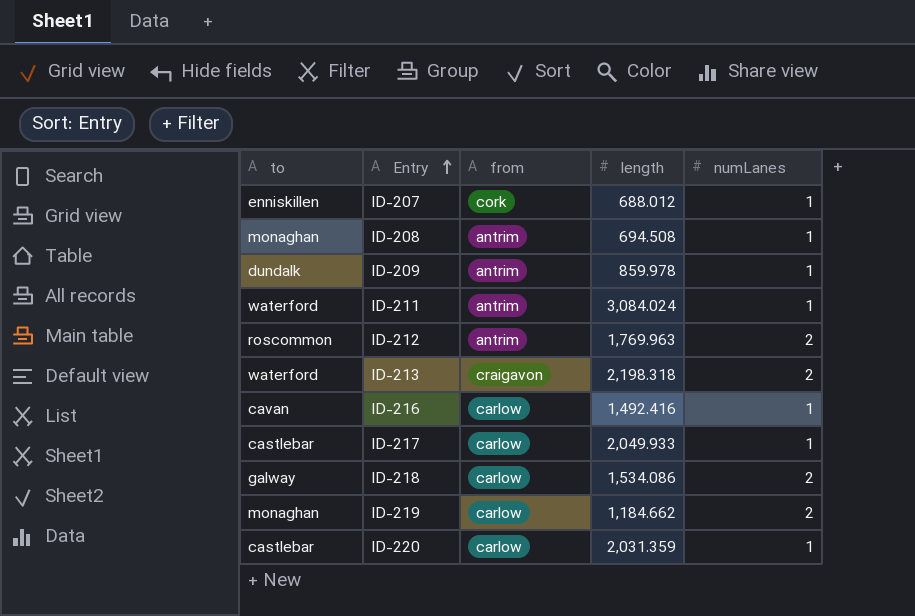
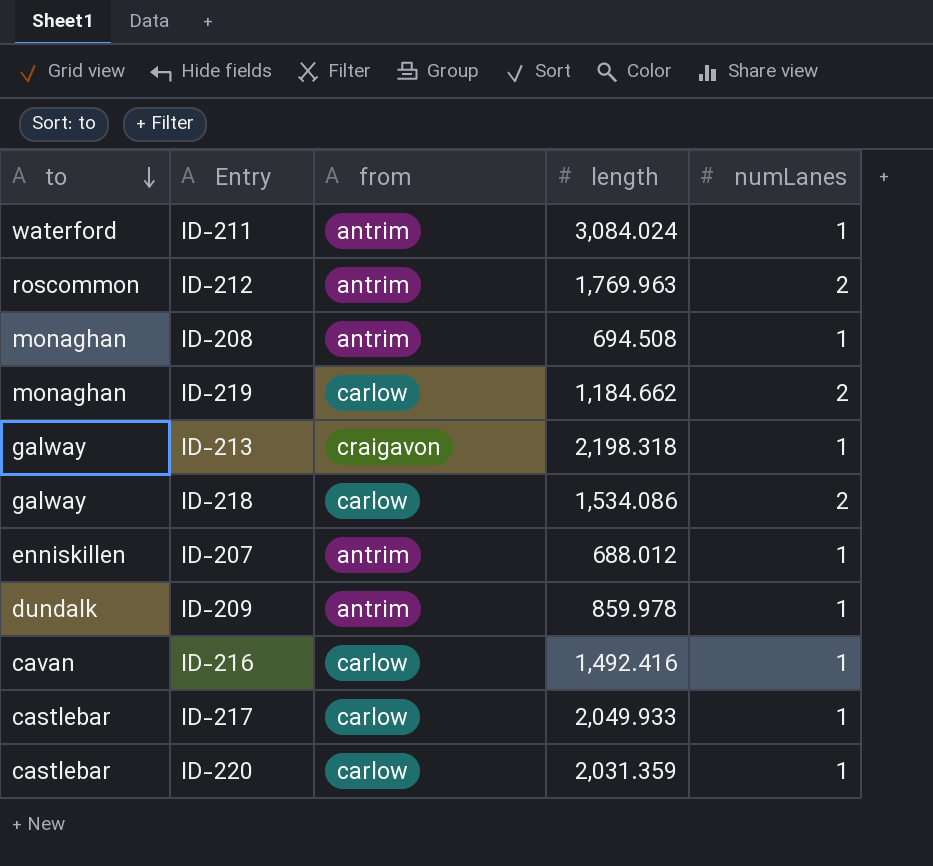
row order: Entry ascending -> to descending
ID-213 | to: waterford -> galway
ID-213 | numLanes: 2 -> 1
ID-207 | from: cork -> antrim

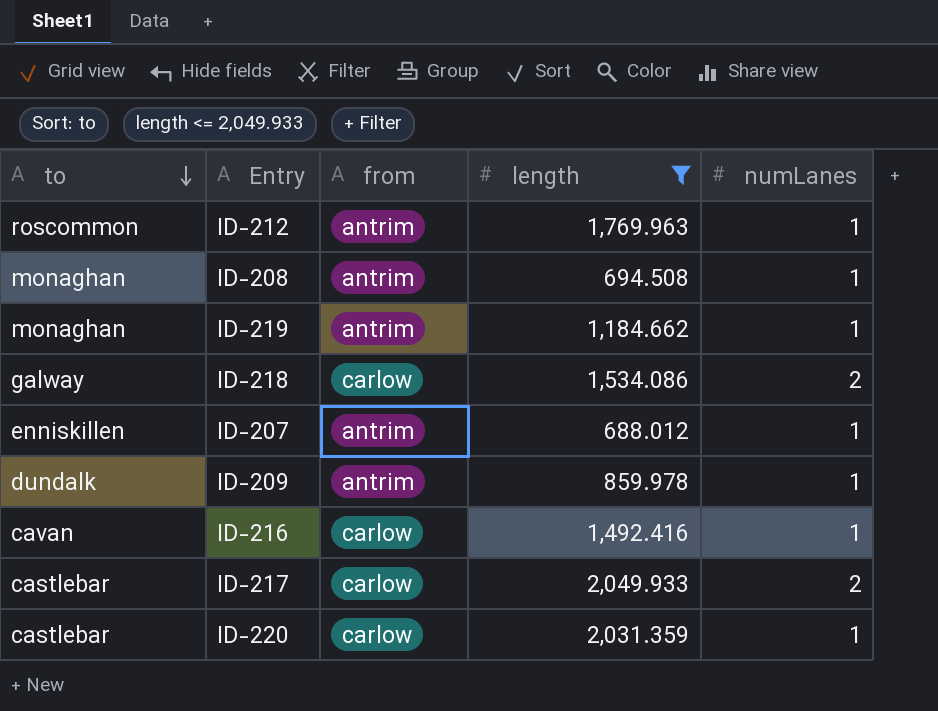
filter: none -> length <= 2,049.933
ID-212 | numLanes: 2 -> 1
ID-219 | from: carlow -> antrim
ID-219 | numLanes: 2 -> 1
ID-217 | numLanes: 1 -> 2

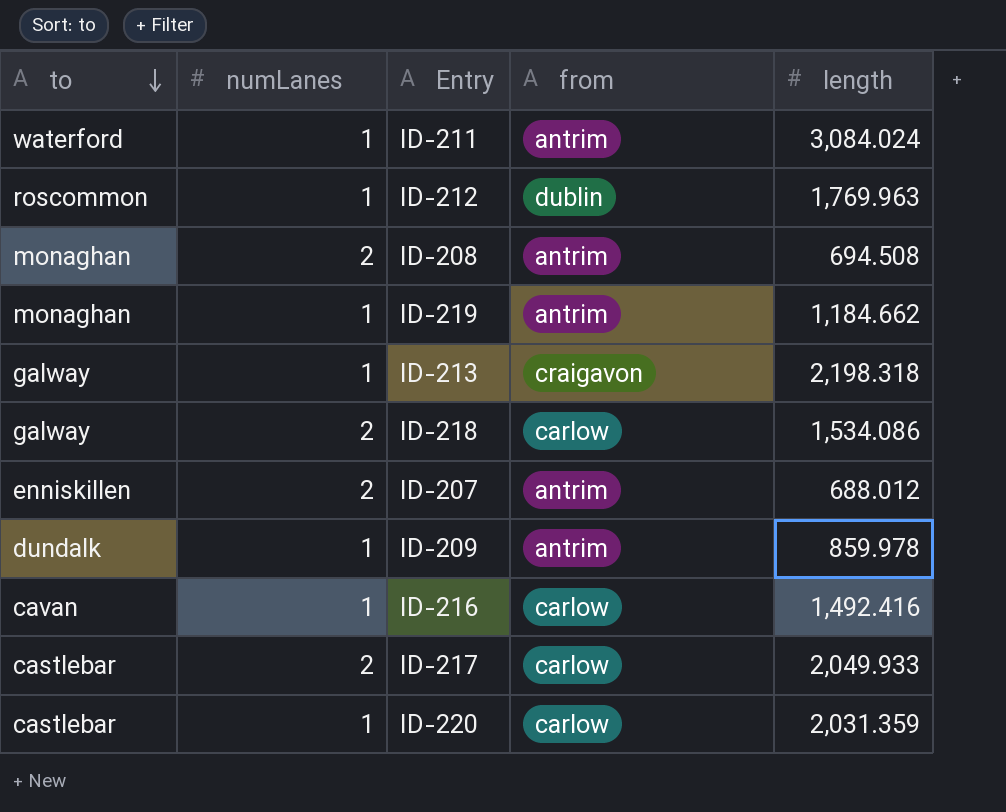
filter: length <= 2,049.933 -> none
column numLanes | position: 5 -> 2
ID-212 | from: antrim -> dublin
ID-208 | numLanes: 1 -> 2
ID-207 | numLanes: 1 -> 2

